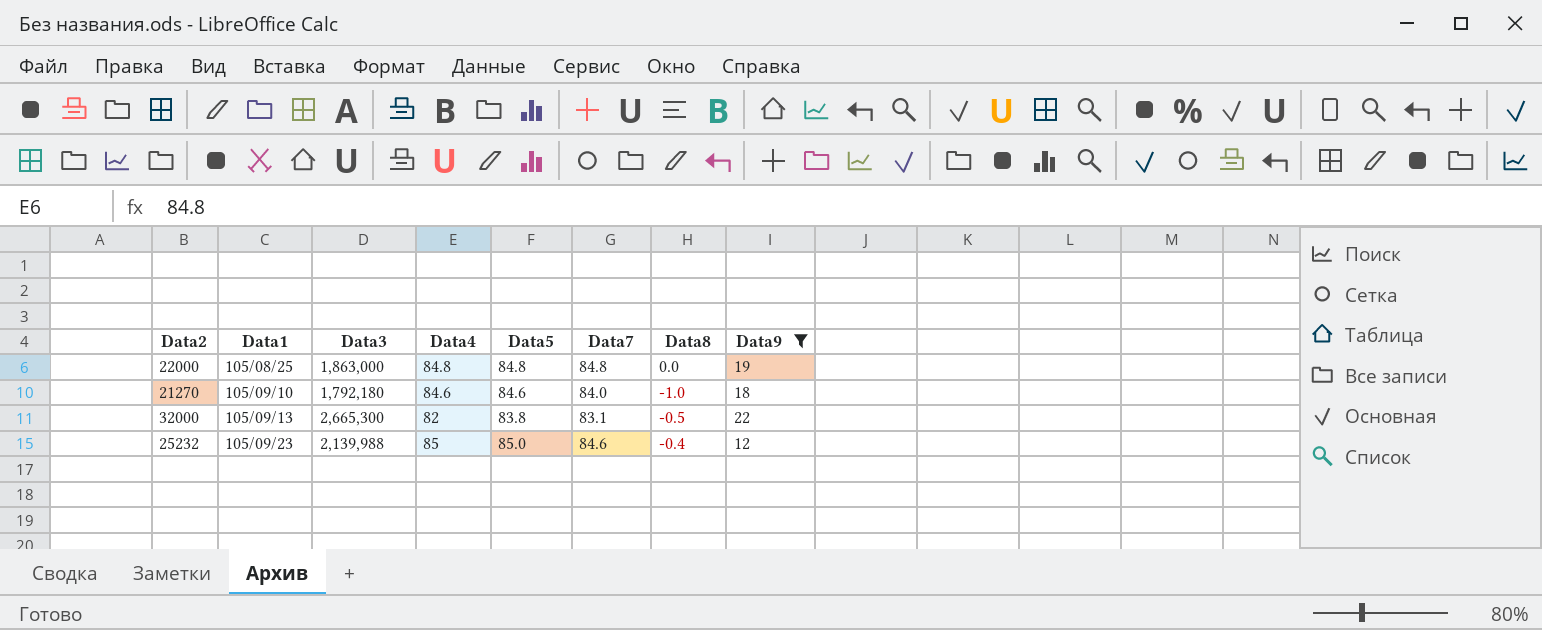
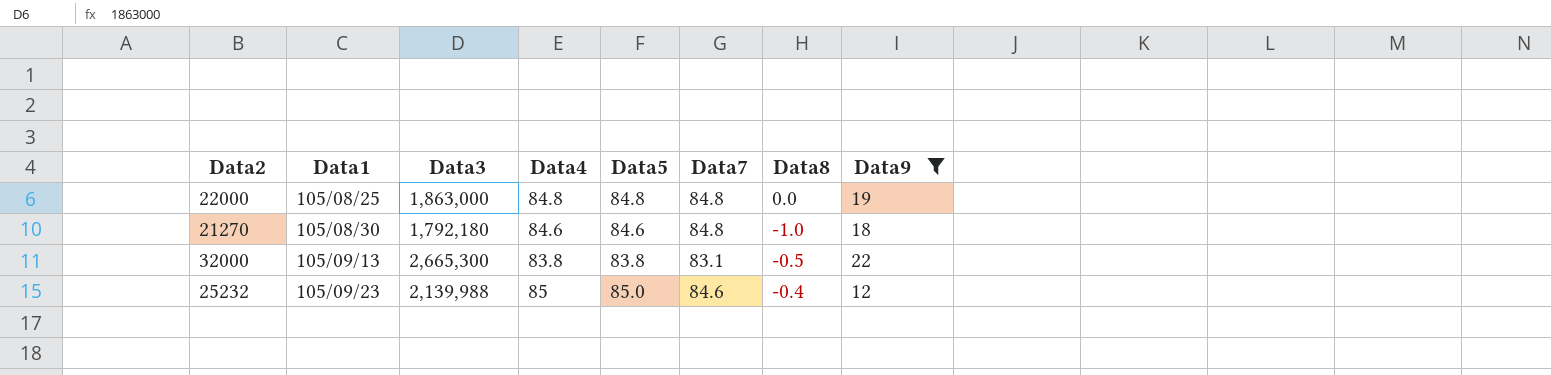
21270 | Data1: 105/09/10 -> 105/08/30
21270 | Data7: 84.0 -> 84.8
32000 | Data4: 82 -> 83.8

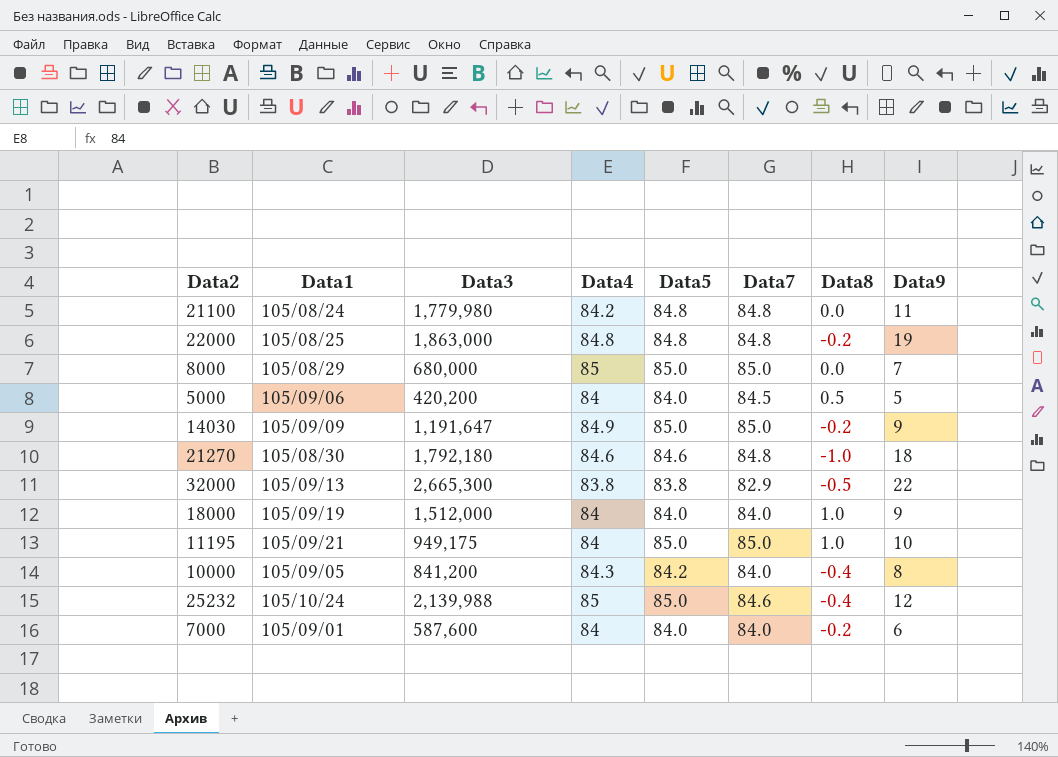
filter: Data9 >= 12 -> none
22000 | Data8: 0.0 -> -0.2
32000 | Data7: 83.1 -> 82.9
25232 | Data1: 105/09/23 -> 105/10/24

